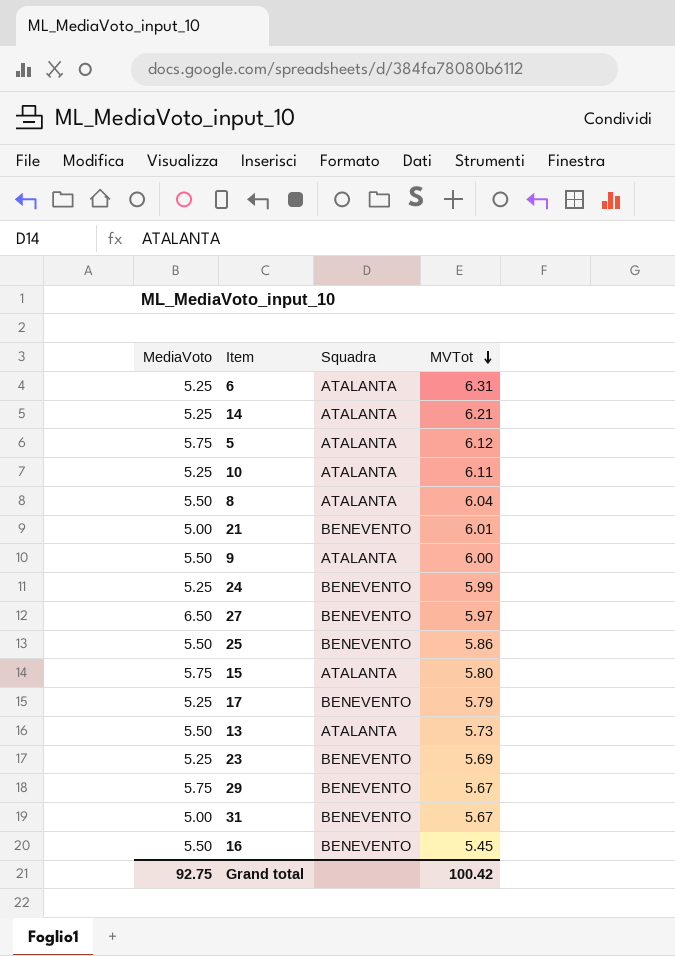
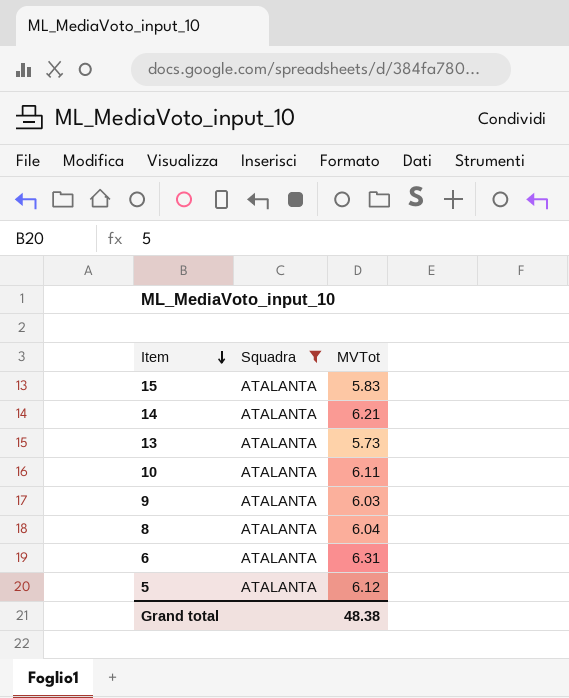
filter: none -> Squadra = ATALANTA
row order: MVTot descending -> Item descending
column MediaVoto | position: 1 -> none
15 | MVTot: 5.80 -> 5.83
9 | MVTot: 6.00 -> 6.03
Grand total | MVTot: 100.42 -> 48.38

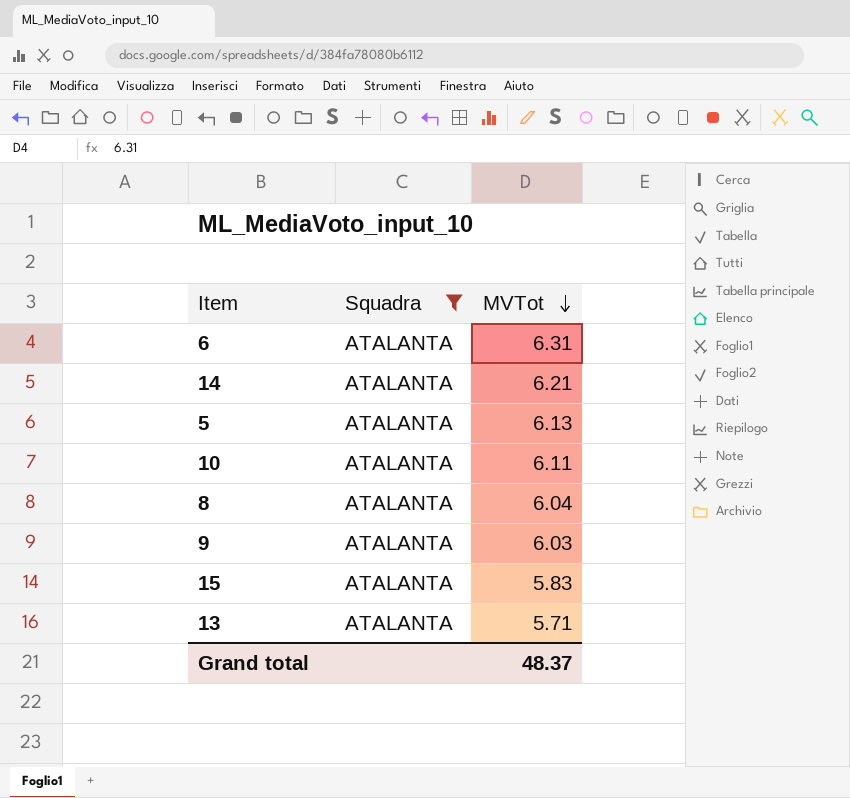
row order: Item descending -> MVTot descending
5 | MVTot: 6.12 -> 6.13
13 | MVTot: 5.73 -> 5.71
Grand total | MVTot: 48.38 -> 48.37

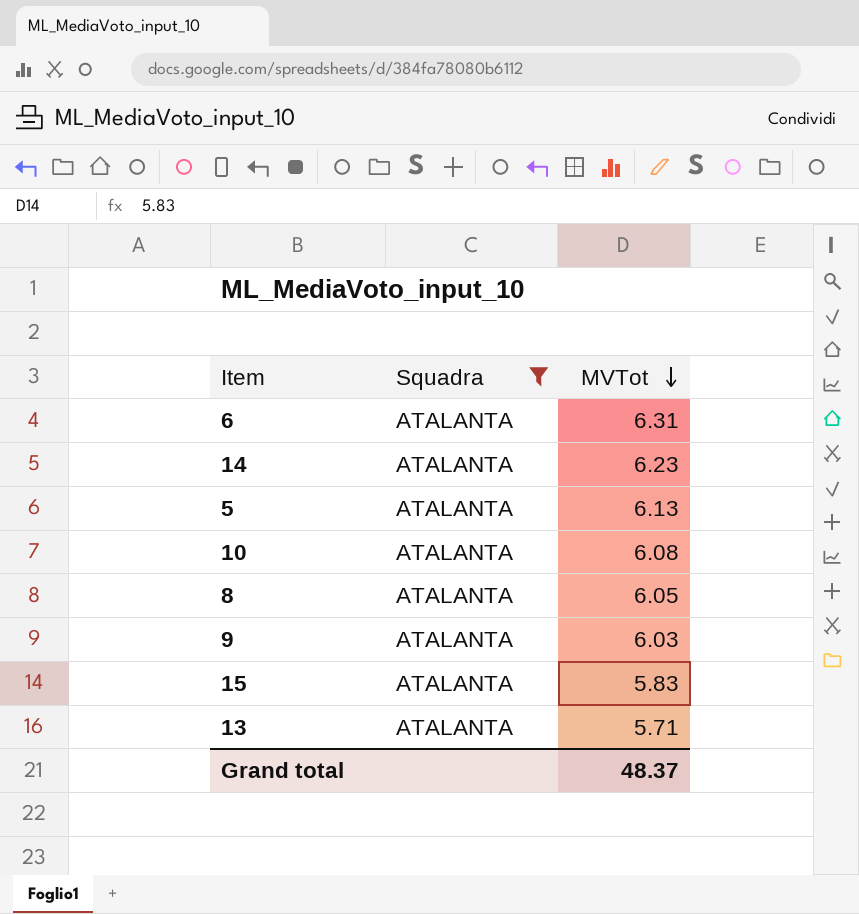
14 | MVTot: 6.21 -> 6.23
10 | MVTot: 6.11 -> 6.08
8 | MVTot: 6.04 -> 6.05

